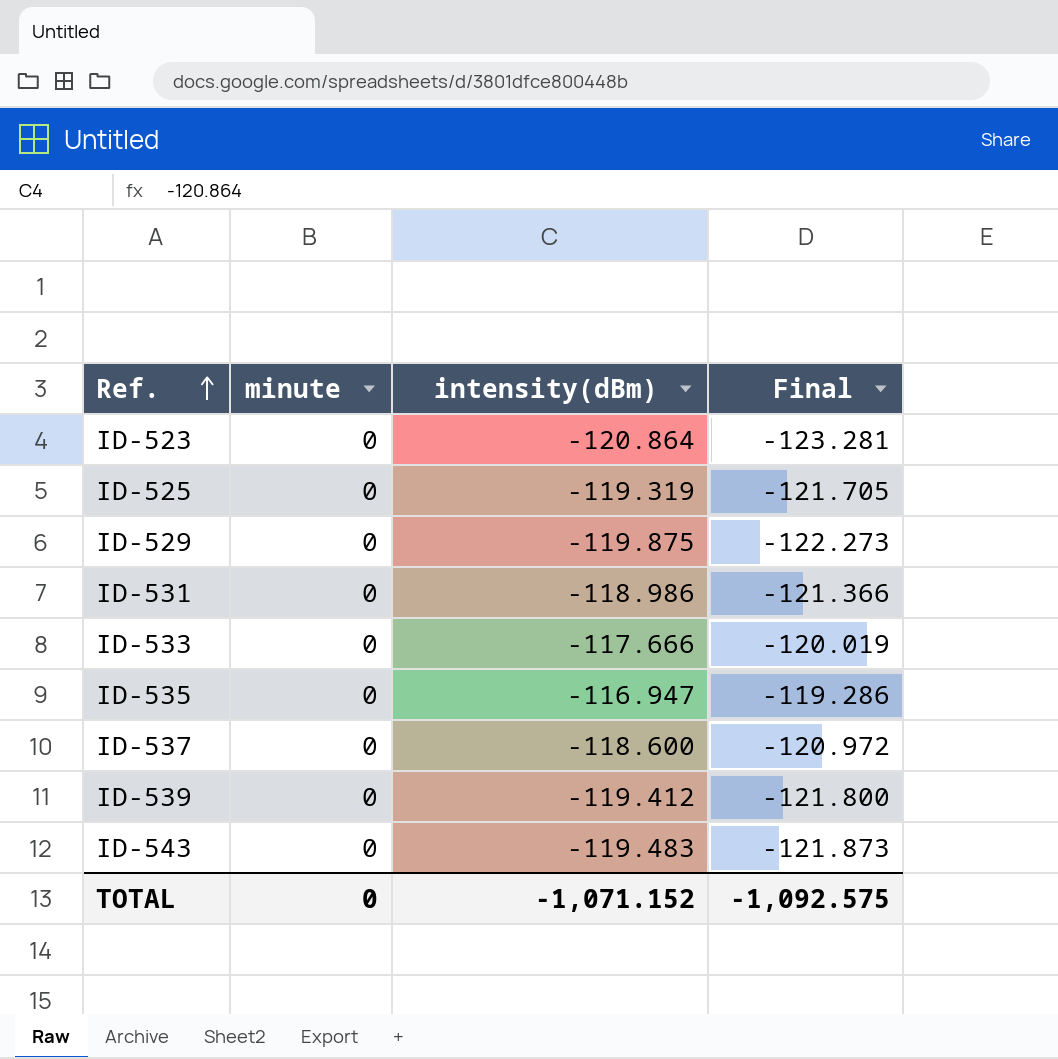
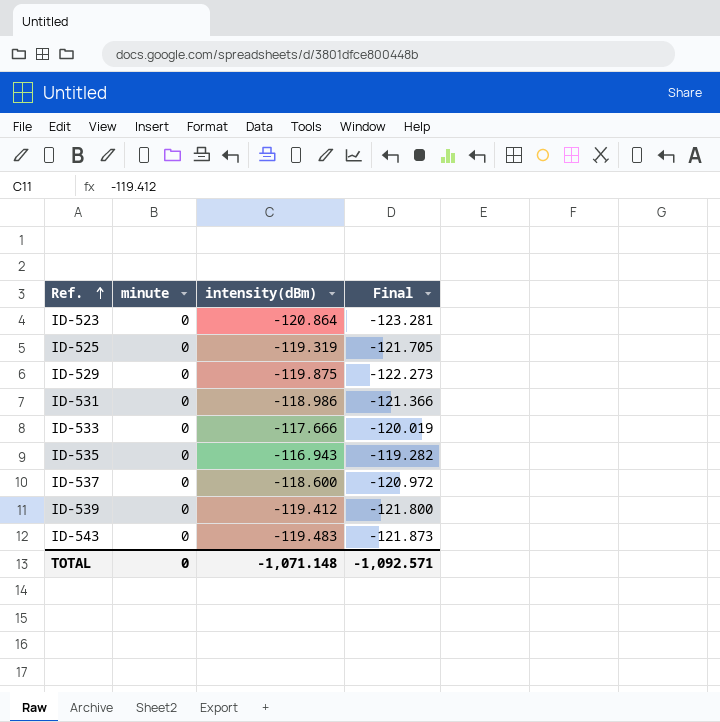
ID-535 | intensity(dBm): -116.947 -> -116.943
ID-535 | Final: -119.286 -> -119.282
TOTAL | intensity(dBm): -1,071.152 -> -1,071.148
TOTAL | Final: -1,092.575 -> -1,092.571

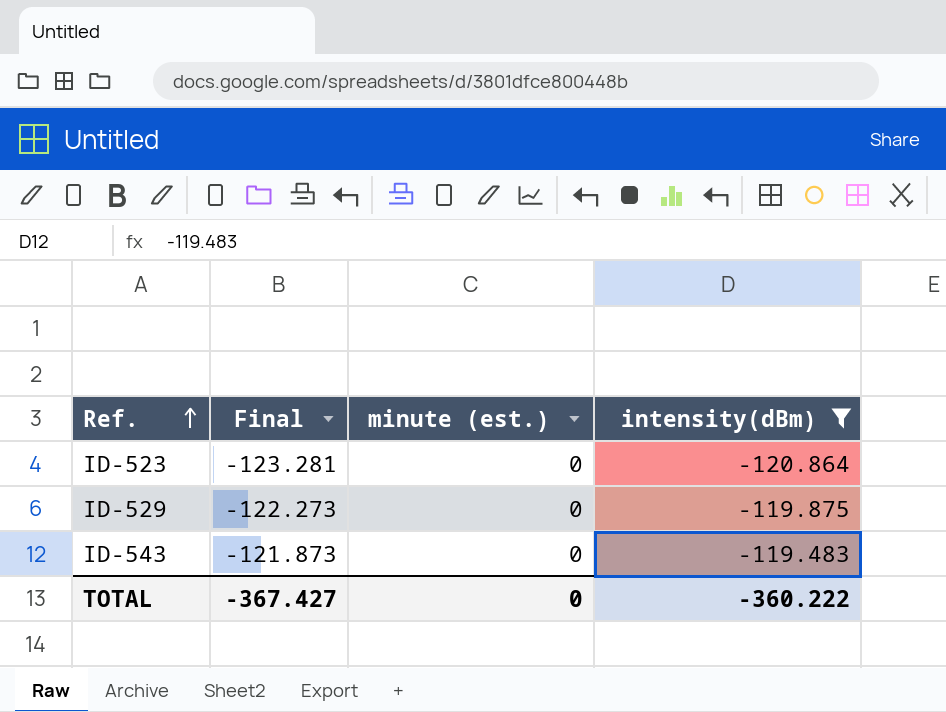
filter: none -> intensity(dBm) <= -119.483
column Final | position: 4 -> 2
column name: minute -> minute (est.)
TOTAL | Final: -1,092.571 -> -367.427
TOTAL | intensity(dBm): -1,071.148 -> -360.222

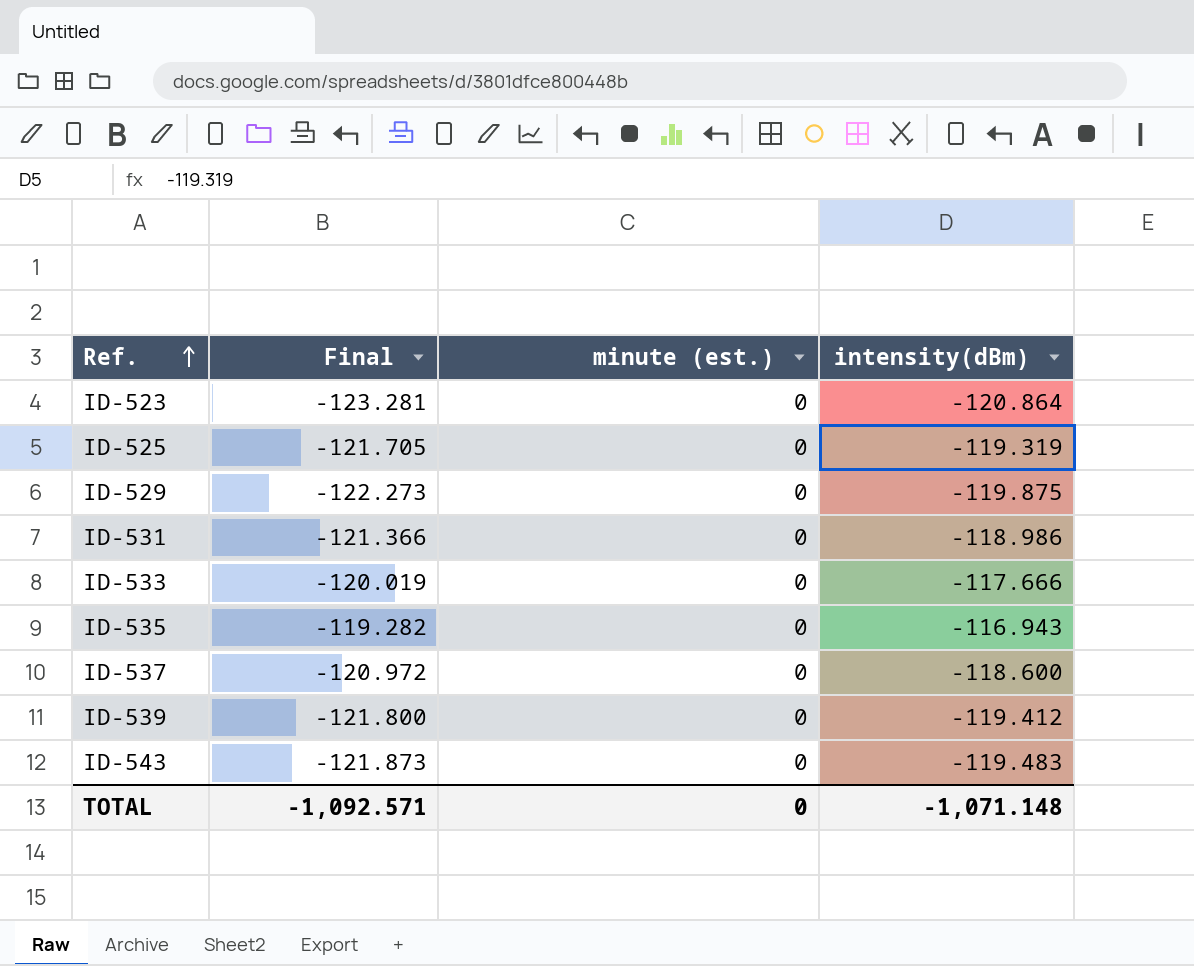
filter: intensity(dBm) <= -119.483 -> none
TOTAL | Final: -367.427 -> -1,092.571
TOTAL | intensity(dBm): -360.222 -> -1,071.148

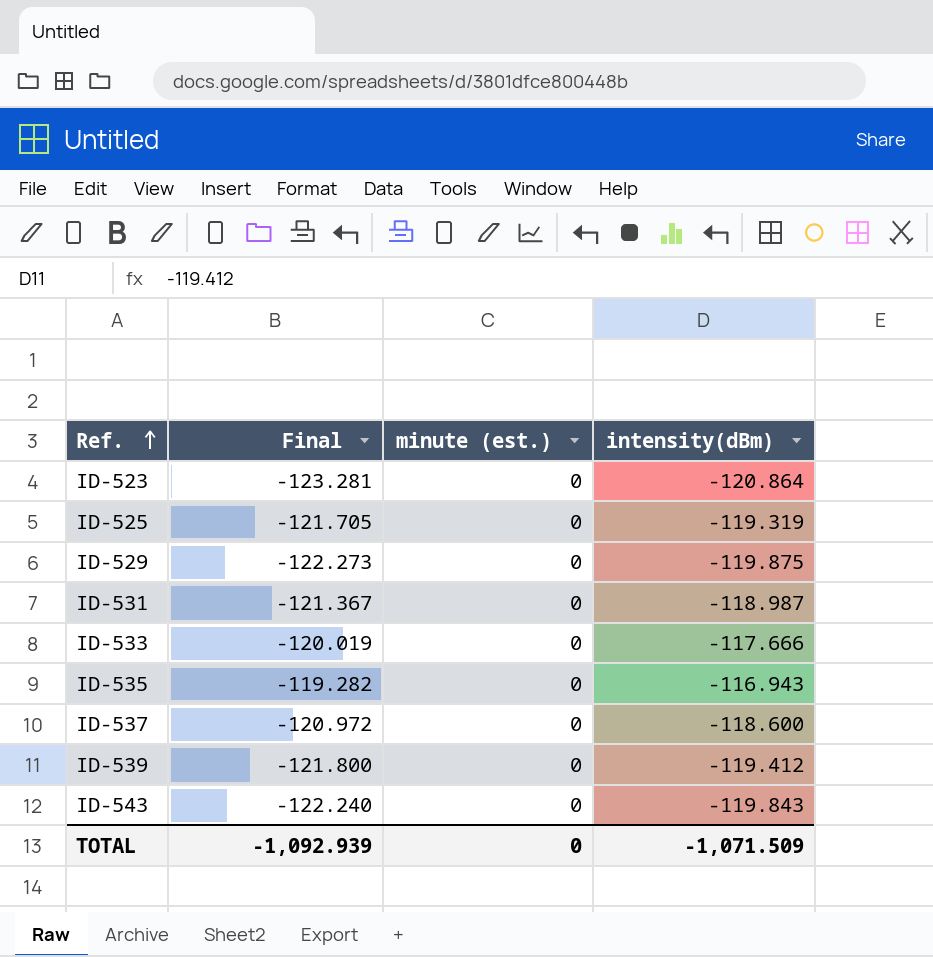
ID-531 | Final: -121.366 -> -121.367
ID-531 | intensity(dBm): -118.986 -> -118.987
ID-543 | Final: -121.873 -> -122.240
ID-543 | intensity(dBm): -119.483 -> -119.843
TOTAL | Final: -1,092.571 -> -1,092.939
TOTAL | intensity(dBm): -1,071.148 -> -1,071.509

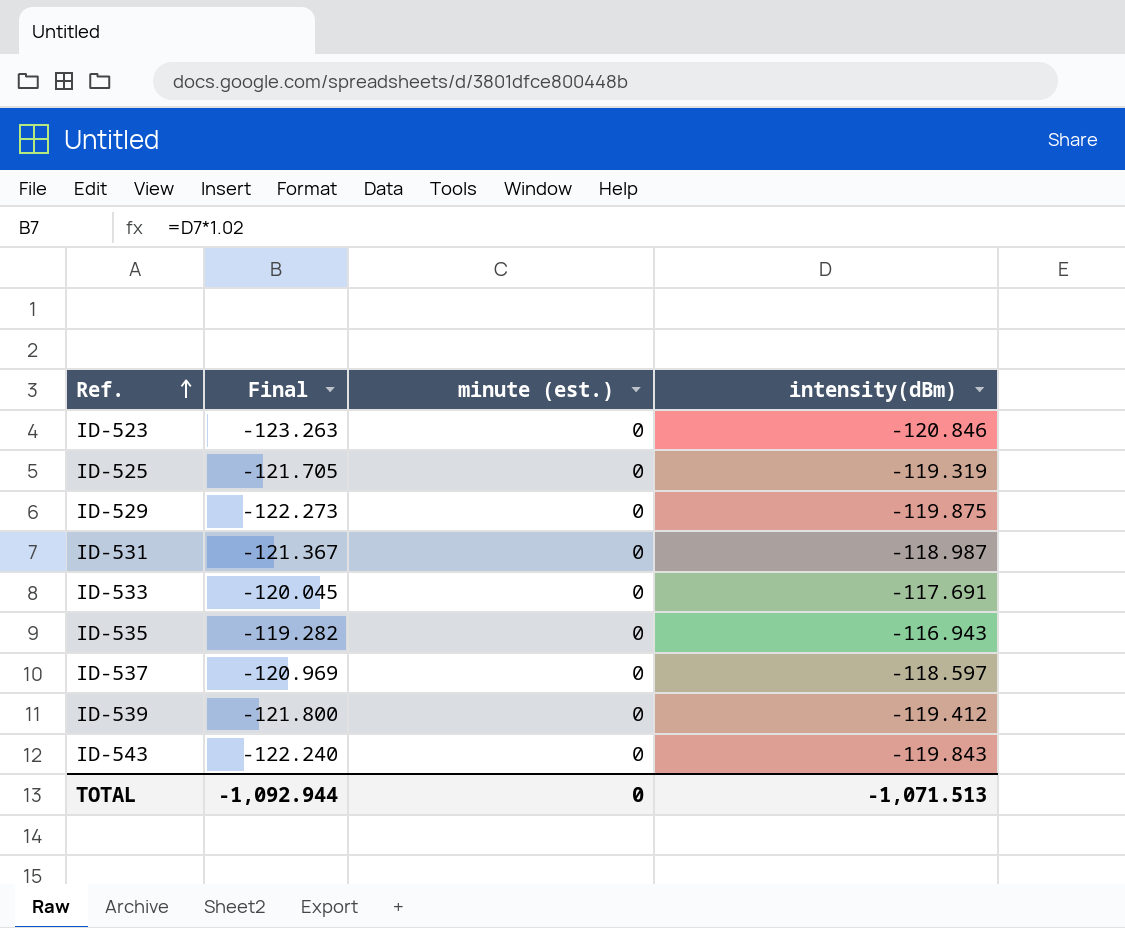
ID-523 | Final: -123.281 -> -123.263
ID-523 | intensity(dBm): -120.864 -> -120.846
ID-533 | Final: -120.019 -> -120.045
ID-533 | intensity(dBm): -117.666 -> -117.691
ID-537 | Final: -120.972 -> -120.969
ID-537 | intensity(dBm): -118.600 -> -118.597
TOTAL | Final: -1,092.939 -> -1,092.944
TOTAL | intensity(dBm): -1,071.509 -> -1,071.513

